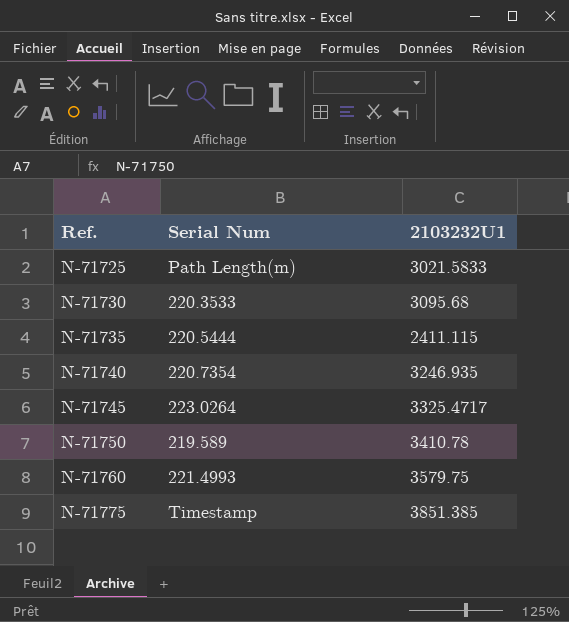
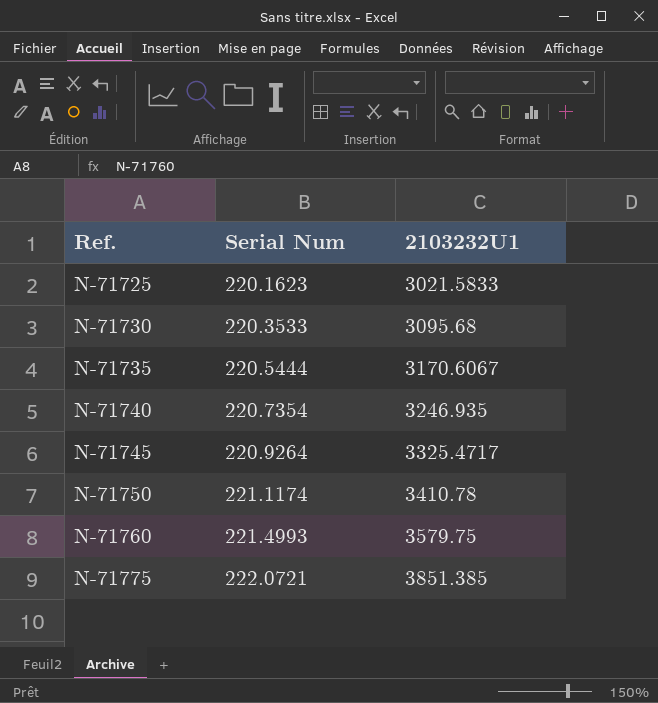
N-71725 | Serial Num: Path Length(m) -> 220.1623
N-71735 | 2103232U1: 2411.115 -> 3170.6067
N-71745 | Serial Num: 223.0264 -> 220.9264
N-71750 | Serial Num: 219.589 -> 221.1174
N-71775 | Serial Num: Timestamp -> 222.0721

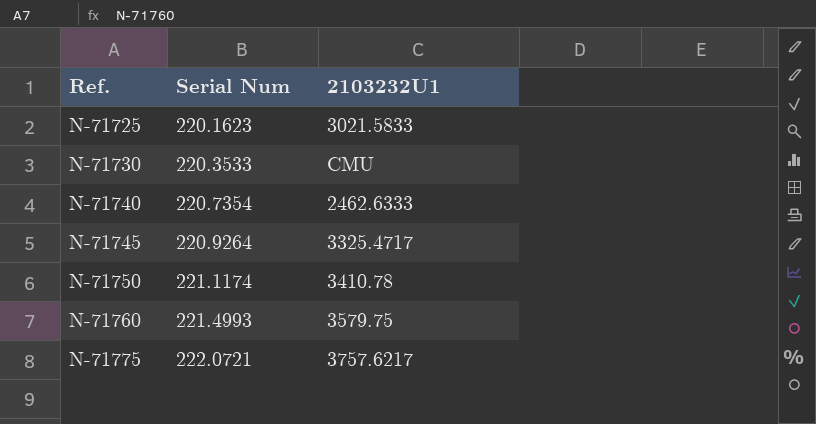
row N-71735: 220.5444 | 3170.6067 -> none
N-71730 | 2103232U1: 3095.68 -> CMU
N-71740 | 2103232U1: 3246.935 -> 2462.6333
N-71775 | 2103232U1: 3851.385 -> 3757.6217

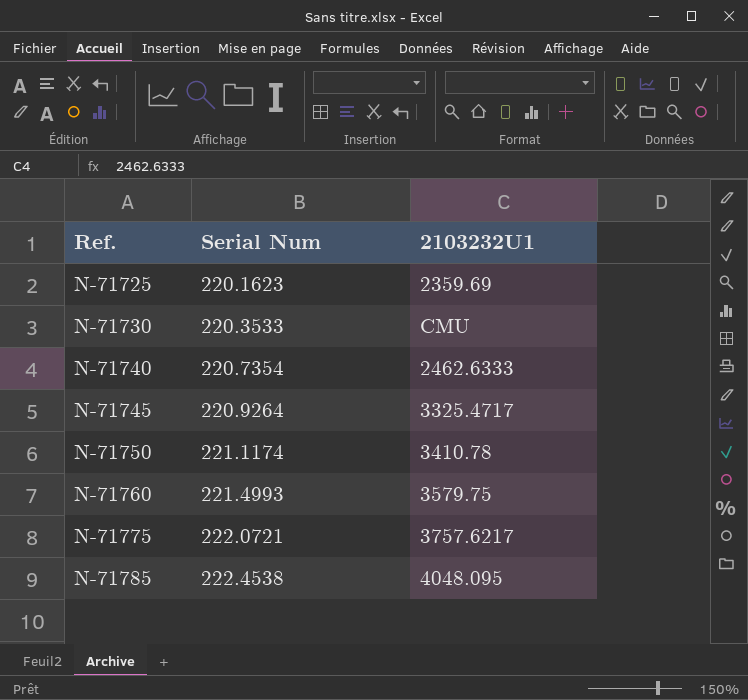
N-71725 | 2103232U1: 3021.5833 -> 2359.69
row N-71785: none -> 222.4538 | 4048.095

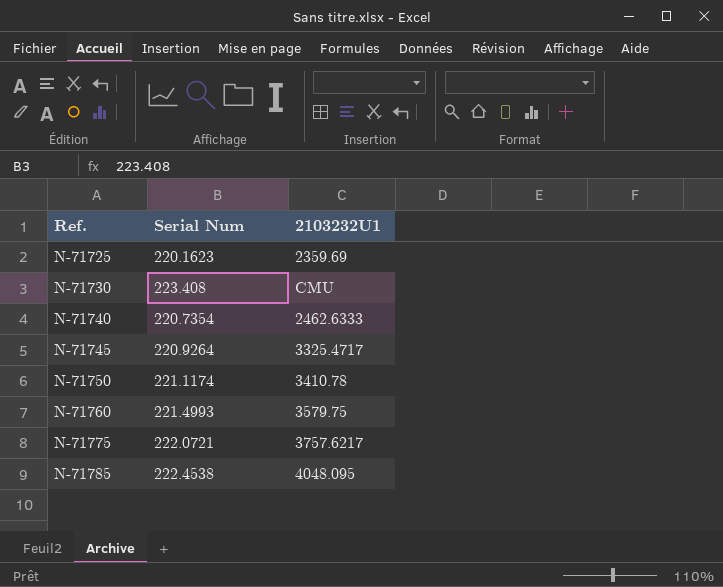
N-71730 | Serial Num: 220.3533 -> 223.408

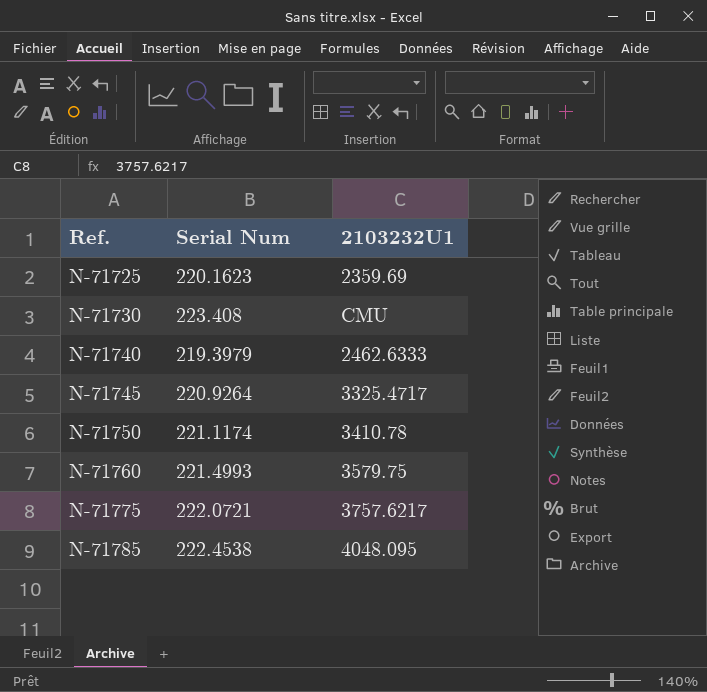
N-71740 | Serial Num: 220.7354 -> 219.3979

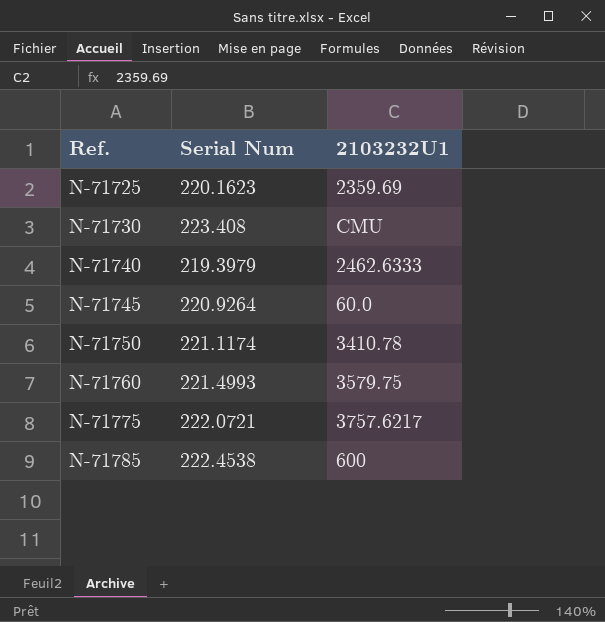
N-71745 | 2103232U1: 3325.4717 -> 60.0
N-71785 | 2103232U1: 4048.095 -> 600

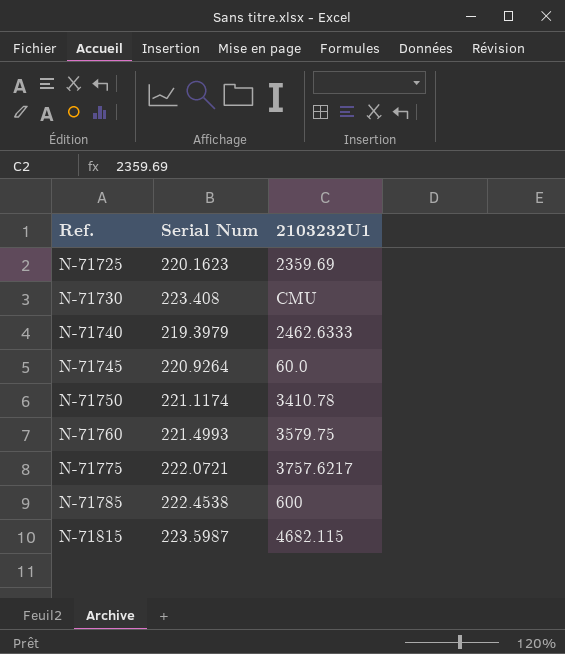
row N-71815: none -> 223.5987 | 4682.115

